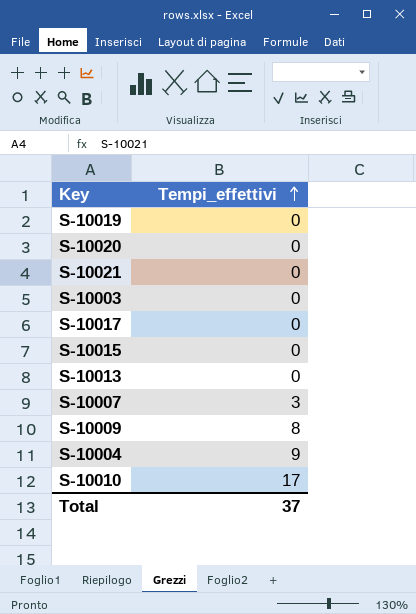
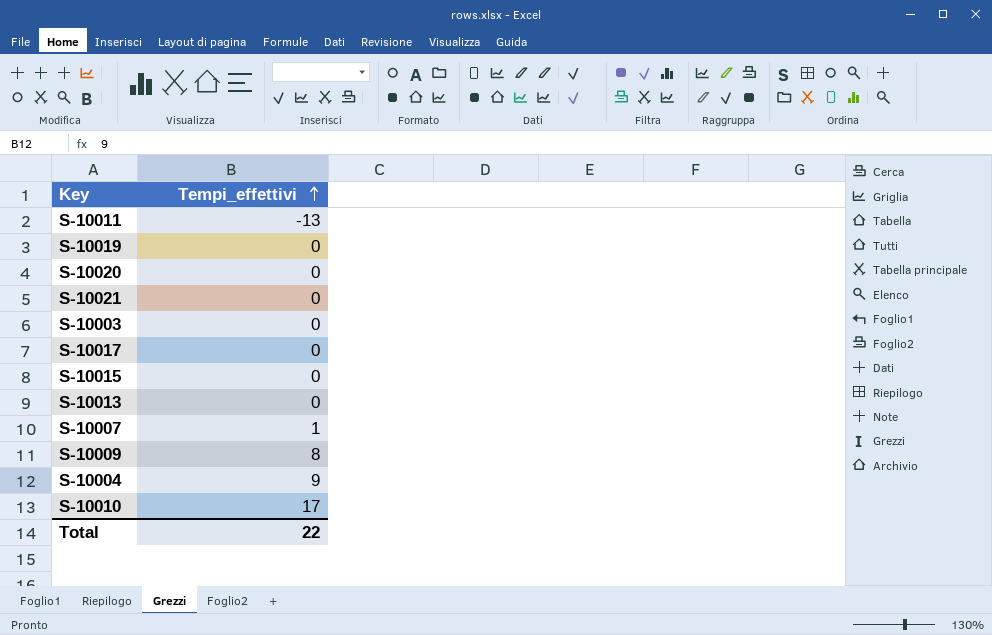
row S-10011: none -> -13
S-10007 | Tempi_effettivi: 3 -> 1
Total | Tempi_effettivi: 37 -> 22

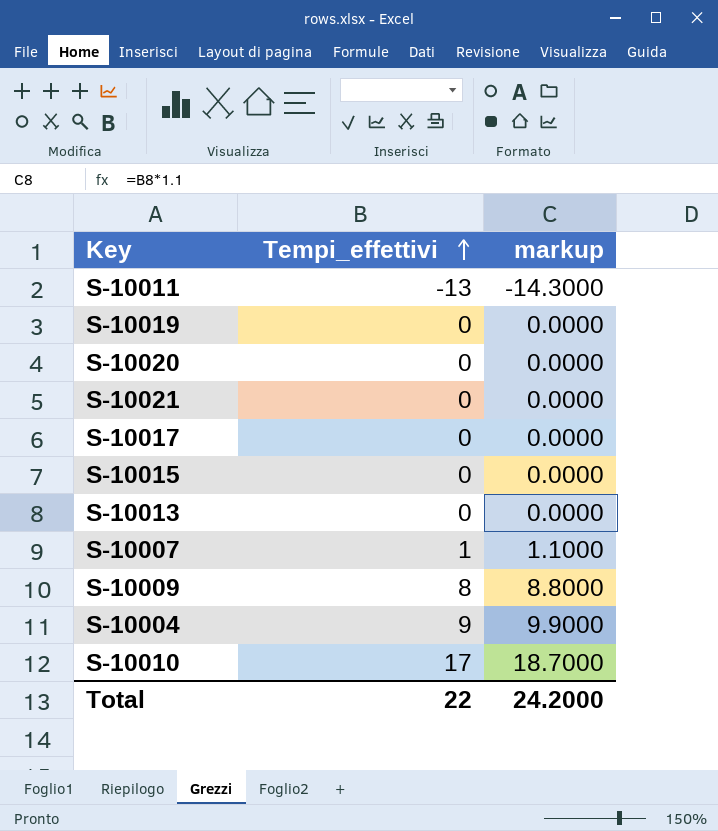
column markup | formula: none -> [Tempi_effettivi] * 1.1
row S-10003: 0 -> none

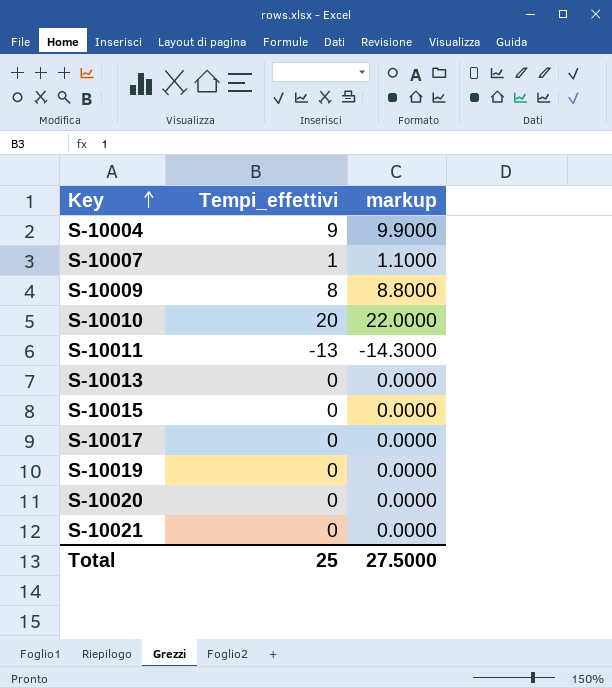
row order: Tempi_effettivi ascending -> Key ascending
S-10010 | Tempi_effettivi: 17 -> 20
S-10010 | markup: 18.7000 -> 22.0000
Total | Tempi_effettivi: 22 -> 25
Total | markup: 24.2000 -> 27.5000

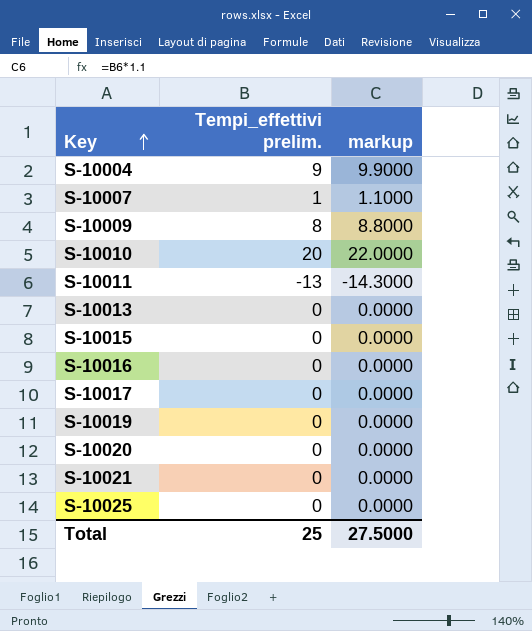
column name: Tempi_effettivi -> Tempi_effettivi prelim.
row S-10016: none -> 0 | 0.0000
row S-10025: none -> 0 | 0.0000

